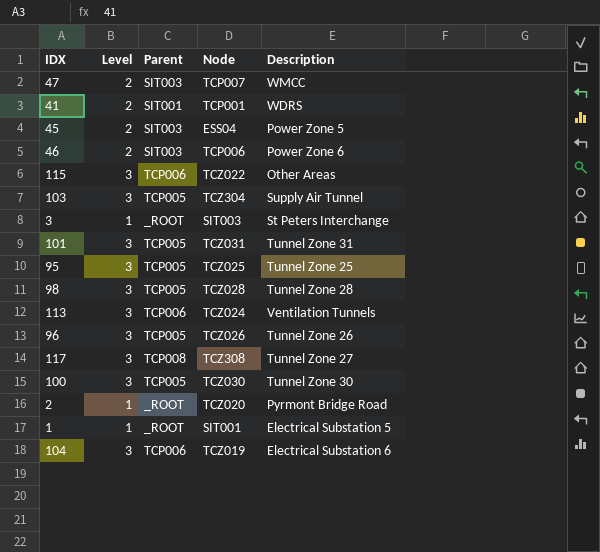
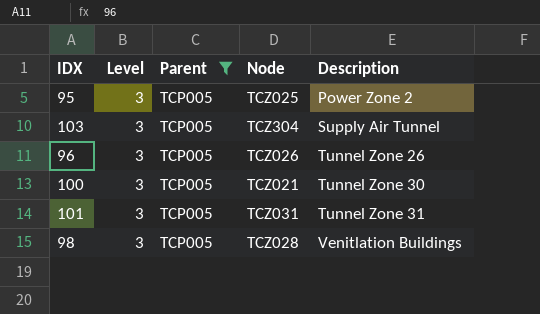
filter: none -> Parent = TCP005
row order: none -> Description ascending
95 | Description: Tunnel Zone 25 -> Power Zone 2
100 | Node: TCZ030 -> TCZ021
98 | Description: Tunnel Zone 28 -> Venitlation Buildings

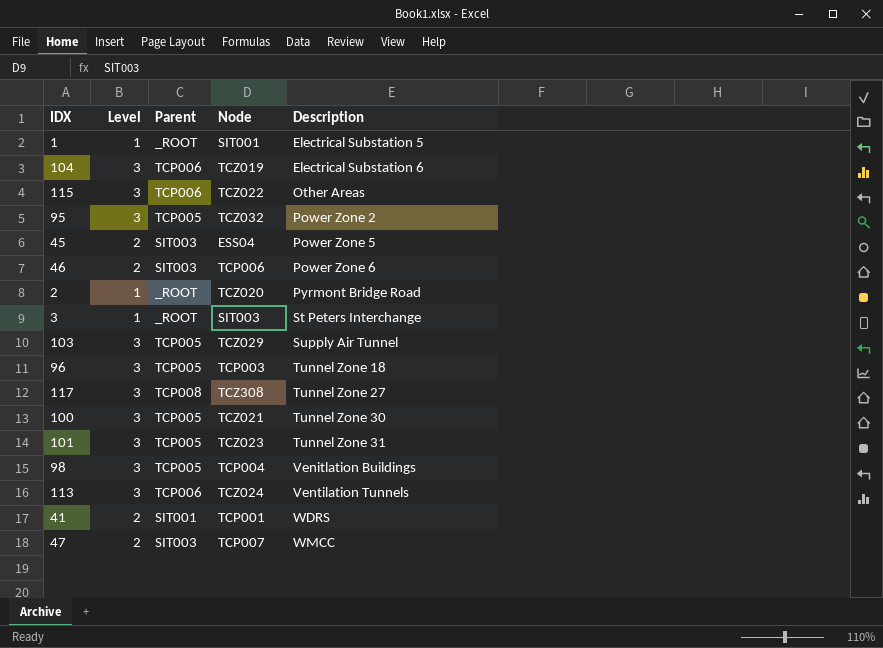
filter: Parent = TCP005 -> none
95 | Node: TCZ025 -> TCZ032
103 | Node: TCZ304 -> TCZ029
96 | Node: TCZ026 -> TCP003
96 | Description: Tunnel Zone 26 -> Tunnel Zone 18
101 | Node: TCZ031 -> TCZ023
98 | Node: TCZ028 -> TCP004

